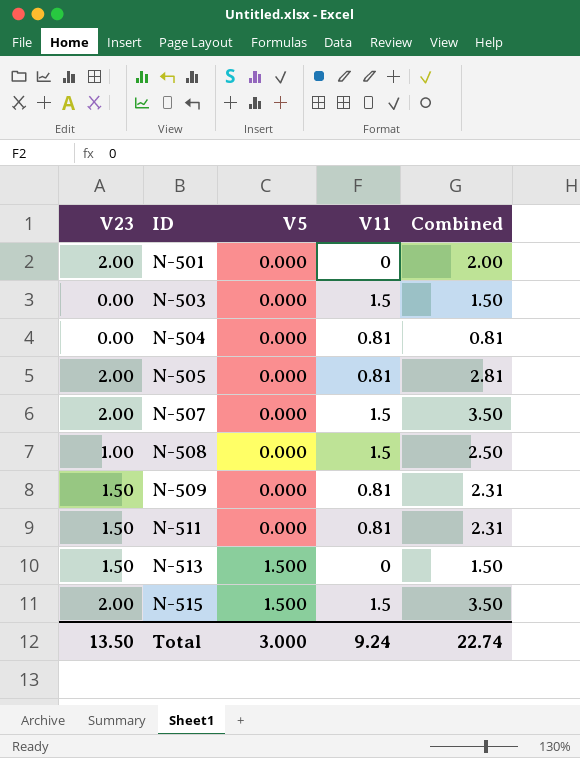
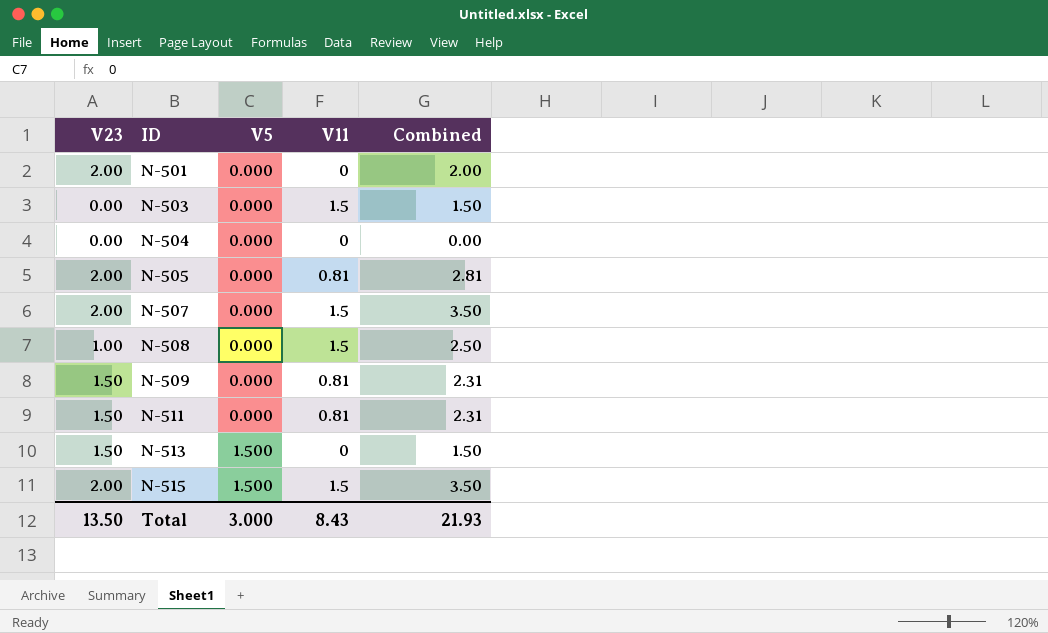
N-504 | V11: 0.81 -> 0
N-504 | Combined: 0.81 -> 0.00
Total | V11: 9.24 -> 8.43
Total | Combined: 22.74 -> 21.93

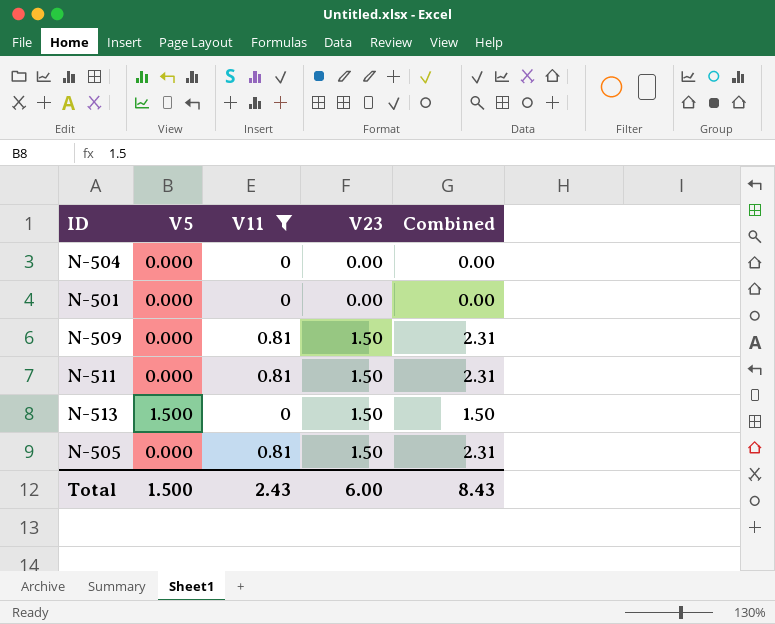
filter: none -> V11 != 1.5
row order: ID ascending -> V23 ascending
column V23 | position: 1 -> 4
N-501 | V23: 2.00 -> 0.00
N-501 | Combined: 2.00 -> 0.00
N-505 | V23: 2.00 -> 1.50
N-505 | Combined: 2.81 -> 2.31
Total | V5: 3.000 -> 1.500
Total | V11: 8.43 -> 2.43
Total | V23: 13.50 -> 6.00
Total | Combined: 21.93 -> 8.43

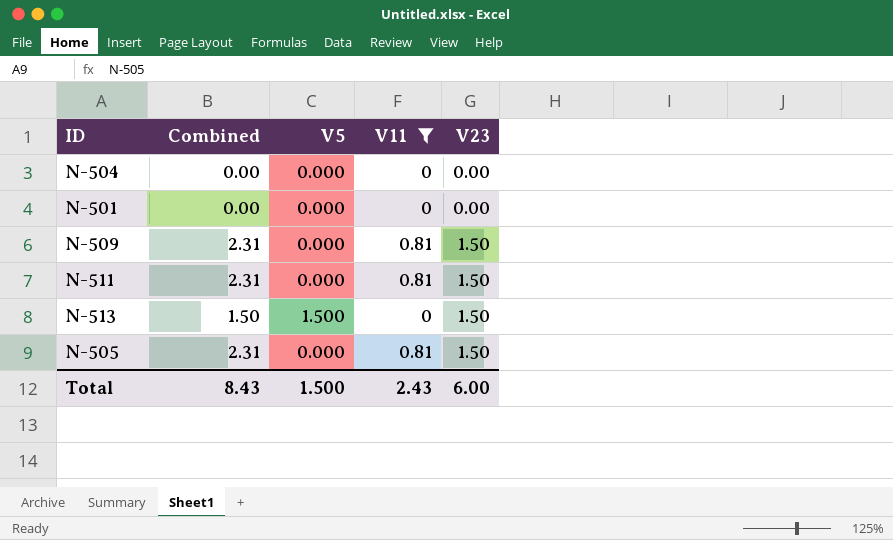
column Combined | position: 5 -> 2

